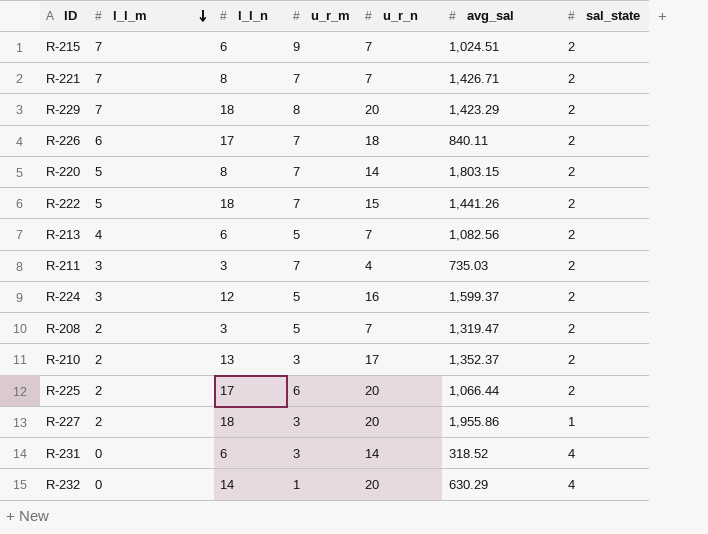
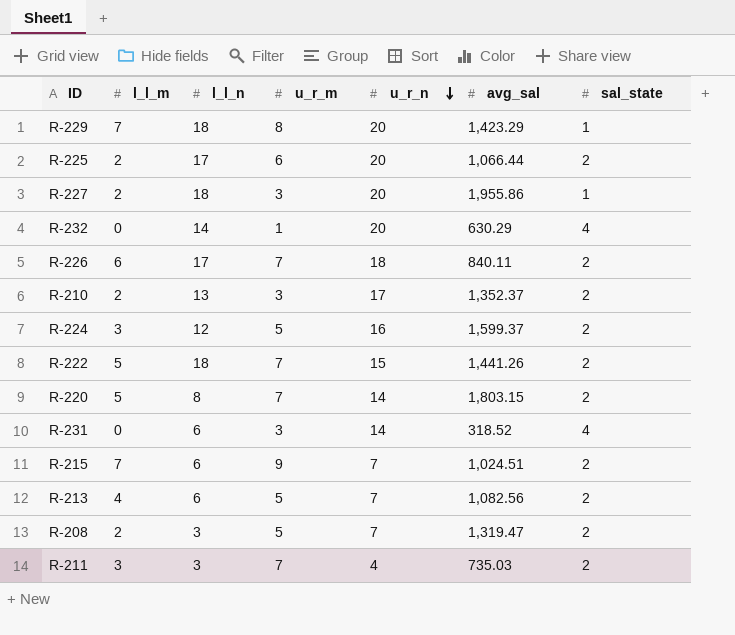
row order: l_l_m descending -> u_r_n descending
row R-221: 7 | 8 | 7 | 7 | 1,426.71 | 2 -> none
R-229 | sal_state: 2 -> 1

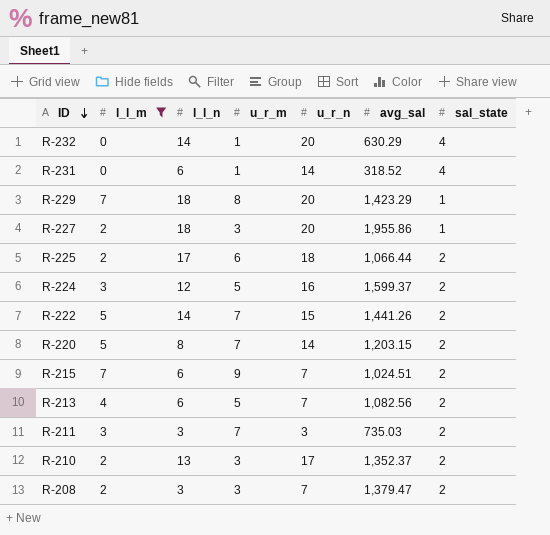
filter: none -> l_l_m != 6
row order: u_r_n descending -> ID descending
R-231 | u_r_m: 3 -> 1
R-225 | u_r_n: 20 -> 18
R-222 | l_l_n: 18 -> 14
R-220 | avg_sal: 1,803.15 -> 1,203.15
R-211 | u_r_n: 4 -> 3
R-208 | u_r_m: 5 -> 3
R-208 | avg_sal: 1,319.47 -> 1,379.47

